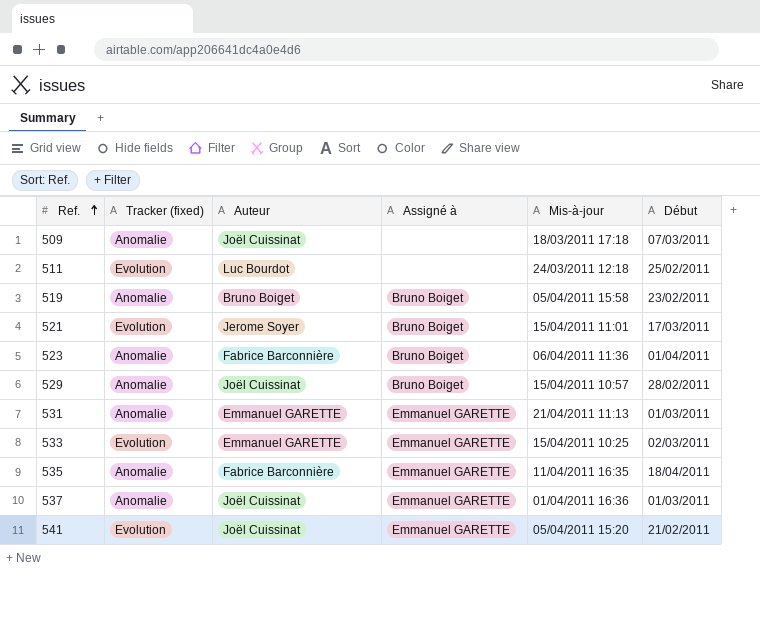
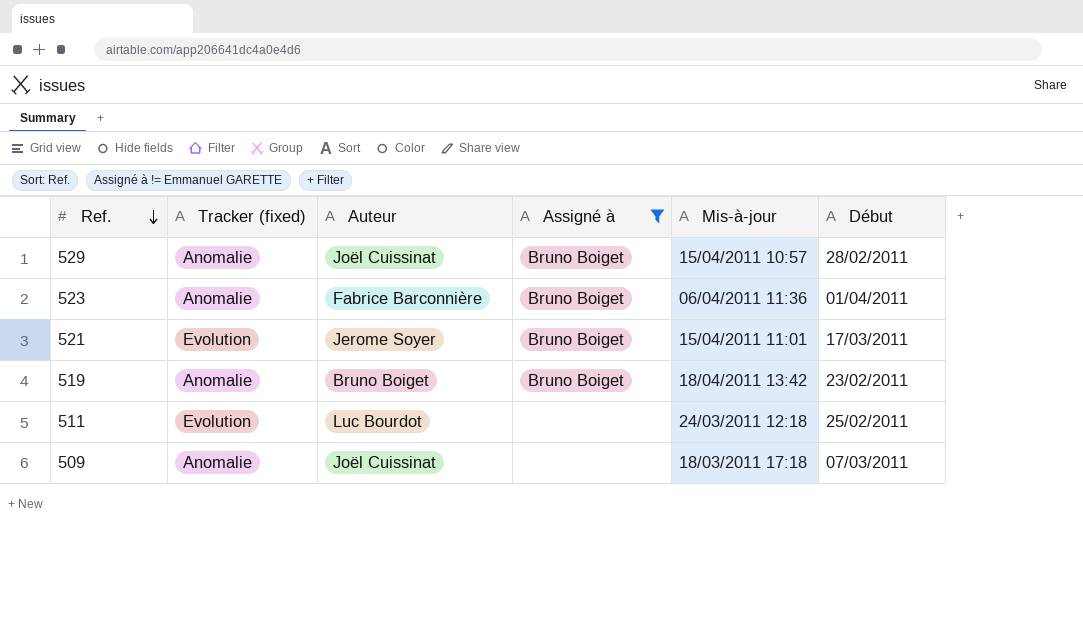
filter: none -> Assigné à != Emmanuel GARETTE
row order: Ref. ascending -> Ref. descending
519 | Mis-à-jour: 05/04/2011 15:58 -> 18/04/2011 13:42

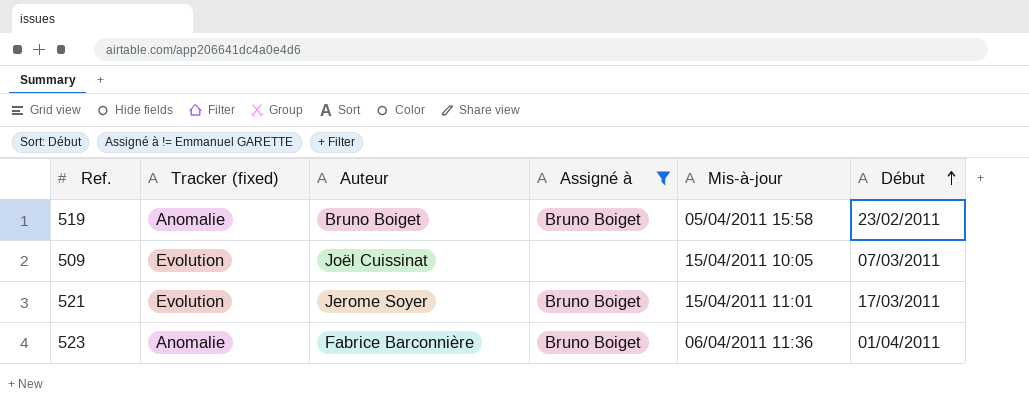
row order: Ref. descending -> Début ascending
row 529: Anomalie | Joël Cuissinat | Bruno Boiget | 15/04/2011 10:57 | 28/02/2011 -> none
row 511: Evolution | Luc Bourdot | none | 24/03/2011 12:18 | 25/02/2011 -> none
519 | Mis-à-jour: 18/04/2011 13:42 -> 05/04/2011 15:58
509 | Tracker (fixed): Anomalie -> Evolution
509 | Mis-à-jour: 18/03/2011 17:18 -> 15/04/2011 10:05

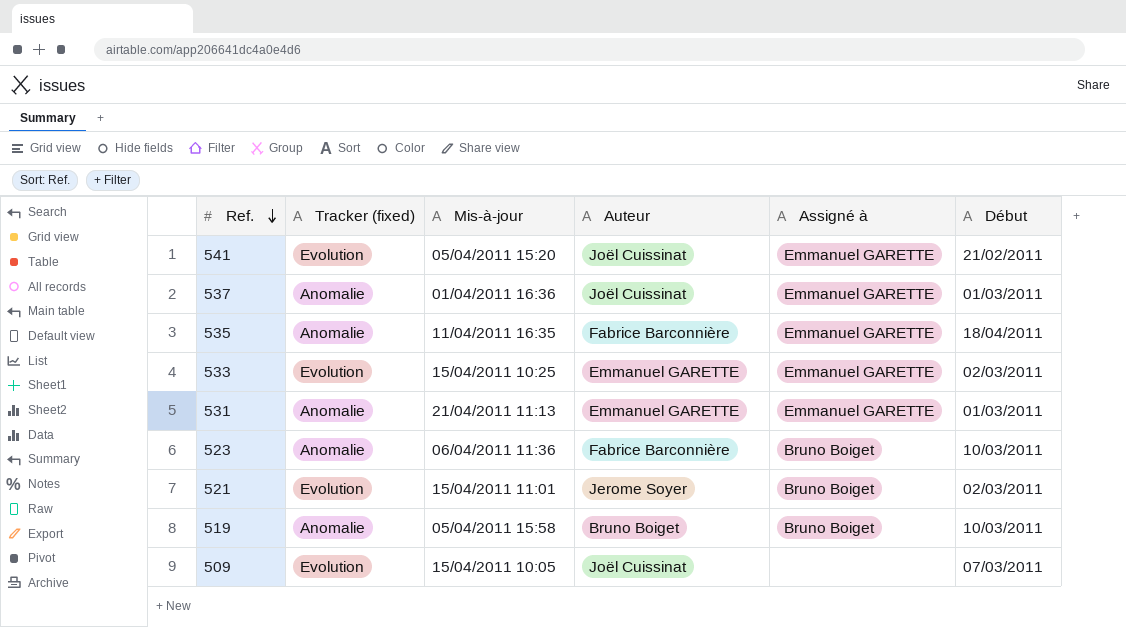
filter: Assigné à != Emmanuel GARETTE -> none
row order: Début ascending -> Ref. descending
column Mis-à-jour | position: 5 -> 3
523 | Début: 01/04/2011 -> 10/03/2011
521 | Début: 17/03/2011 -> 02/03/2011
519 | Début: 23/02/2011 -> 10/03/2011

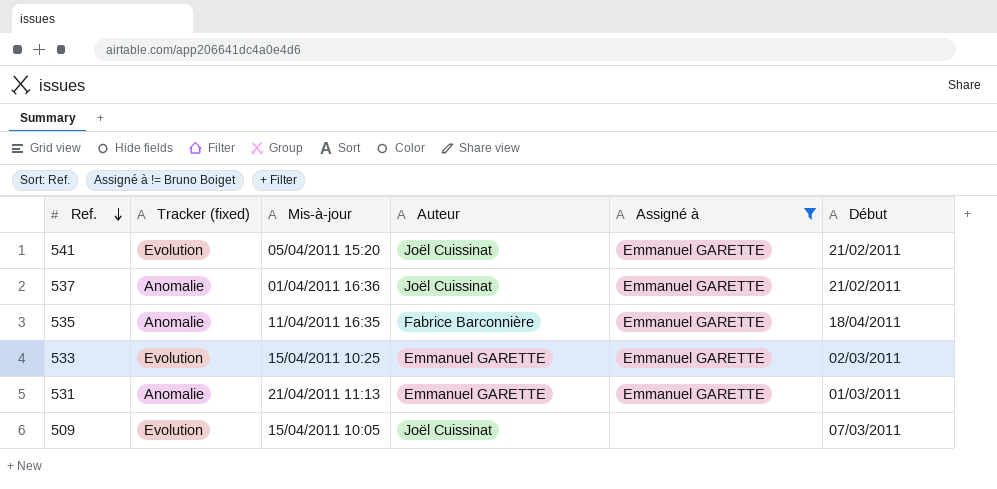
filter: none -> Assigné à != Bruno Boiget
537 | Début: 01/03/2011 -> 21/02/2011

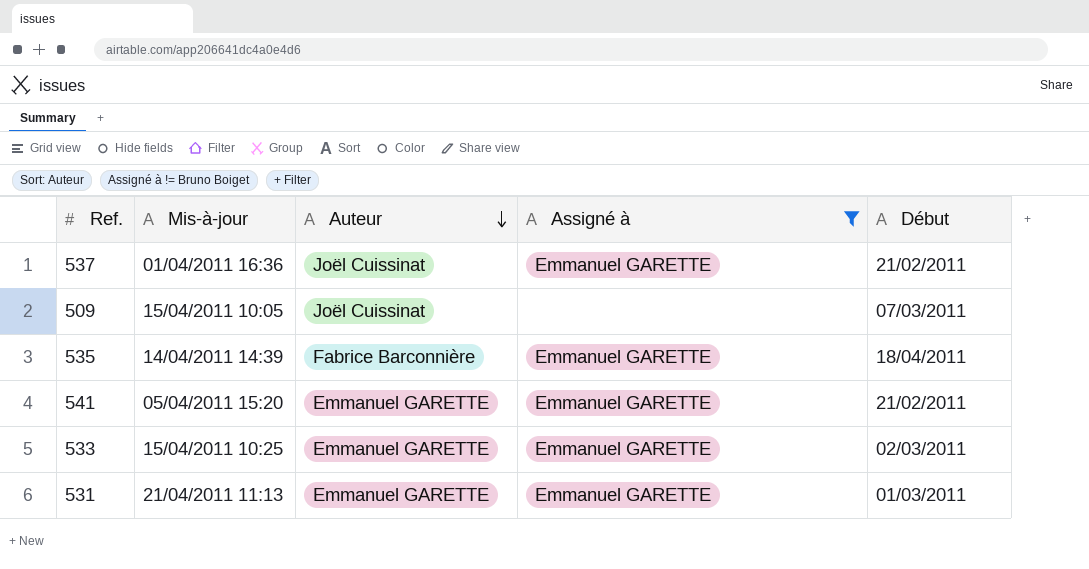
row order: Ref. descending -> Auteur descending
column Tracker (fixed) | position: 2 -> none
535 | Mis-à-jour: 11/04/2011 16:35 -> 14/04/2011 14:39
541 | Auteur: Joël Cuissinat -> Emmanuel GARETTE

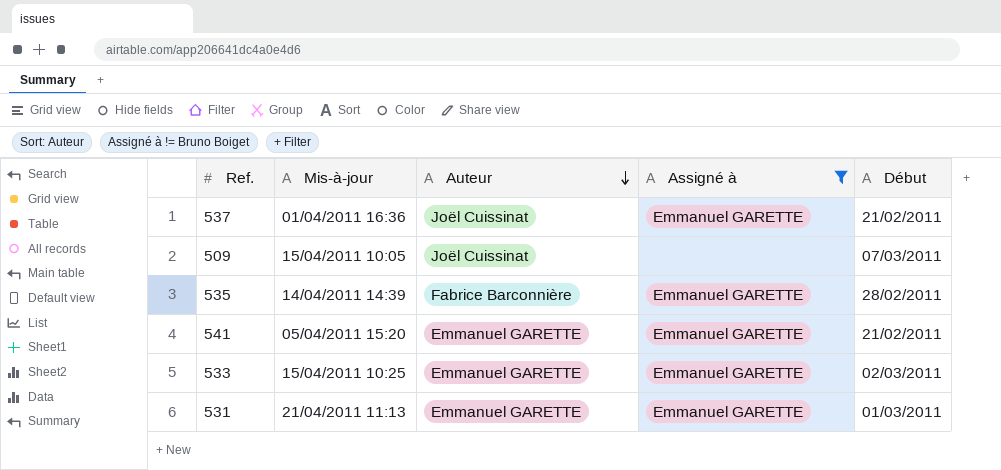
535 | Début: 18/04/2011 -> 28/02/2011

